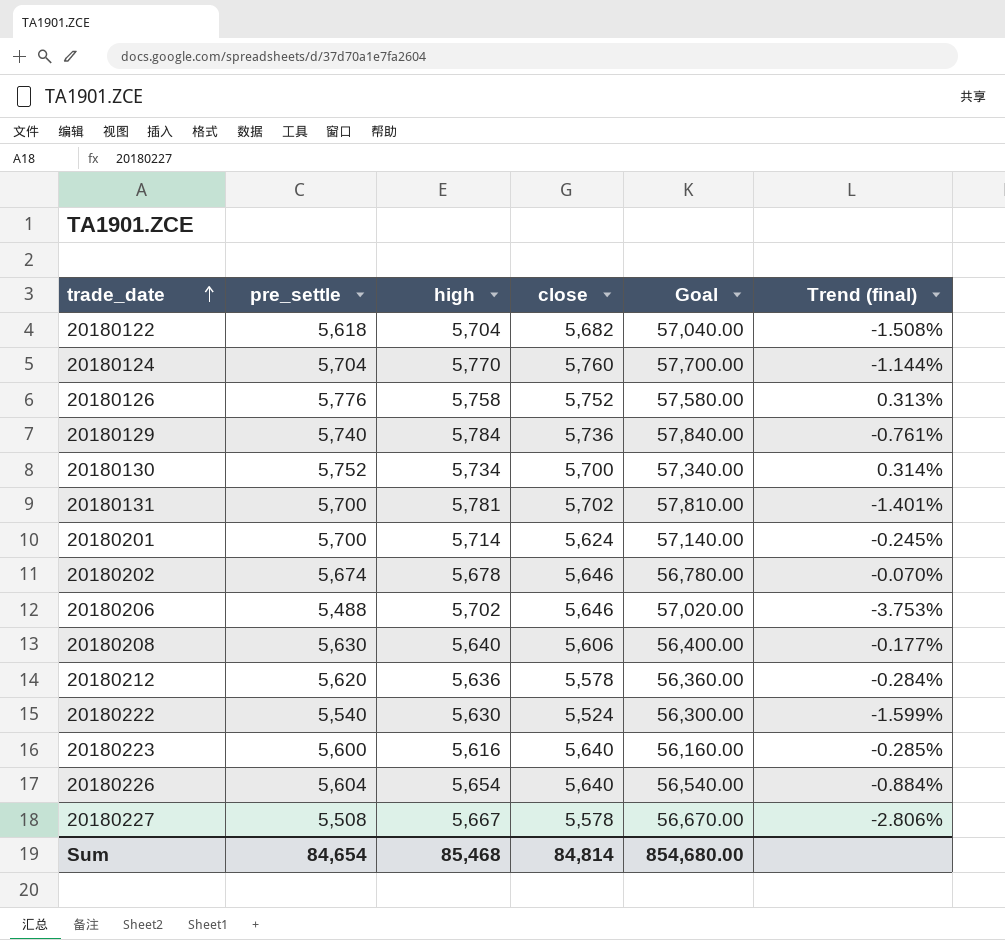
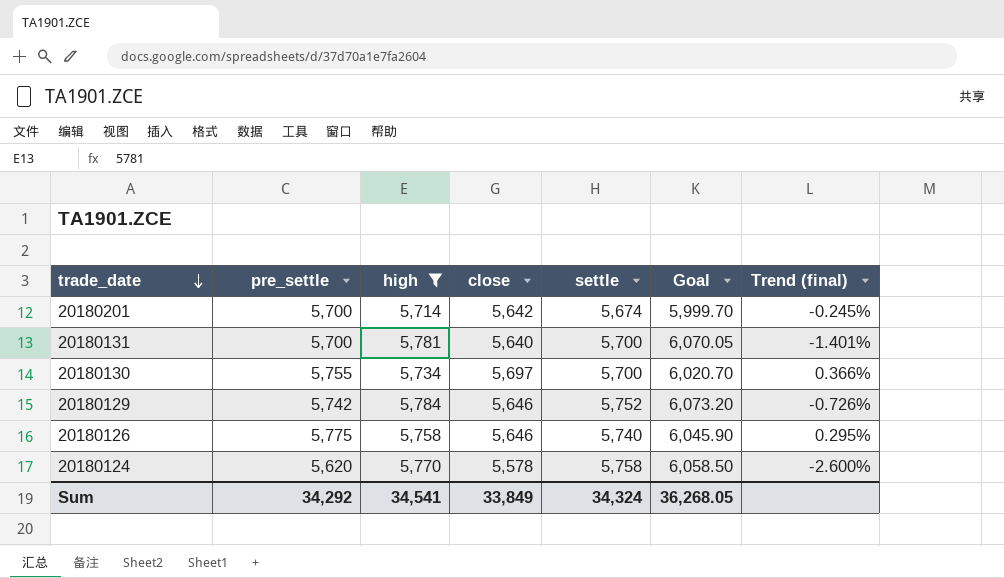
filter: none -> high >= 5,714
row order: trade_date ascending -> trade_date descending
column settle | position: none -> 5
column Goal | formula: [high] * 10 -> [high] * 1.05
20180201 | close: 5,624 -> 5,642
20180131 | close: 5,702 -> 5,640
20180130 | pre_settle: 5,752 -> 5,755
20180130 | close: 5,700 -> 5,697
20180130 | Trend (final): 0.314% -> 0.366%
20180129 | pre_settle: 5,740 -> 5,742
20180129 | close: 5,736 -> 5,646
20180129 | Trend (final): -0.761% -> -0.726%
20180126 | pre_settle: 5,776 -> 5,775
20180126 | close: 5,752 -> 5,646
20180126 | Trend (final): 0.313% -> 0.295%
20180124 | pre_settle: 5,704 -> 5,620
20180124 | close: 5,760 -> 5,578
20180124 | Trend (final): -1.144% -> -2.600%
Sum | pre_settle: 84,654 -> 34,292
Sum | high: 85,468 -> 34,541
Sum | close: 84,814 -> 33,849
Sum | Goal: 854,680.00 -> 36,268.05

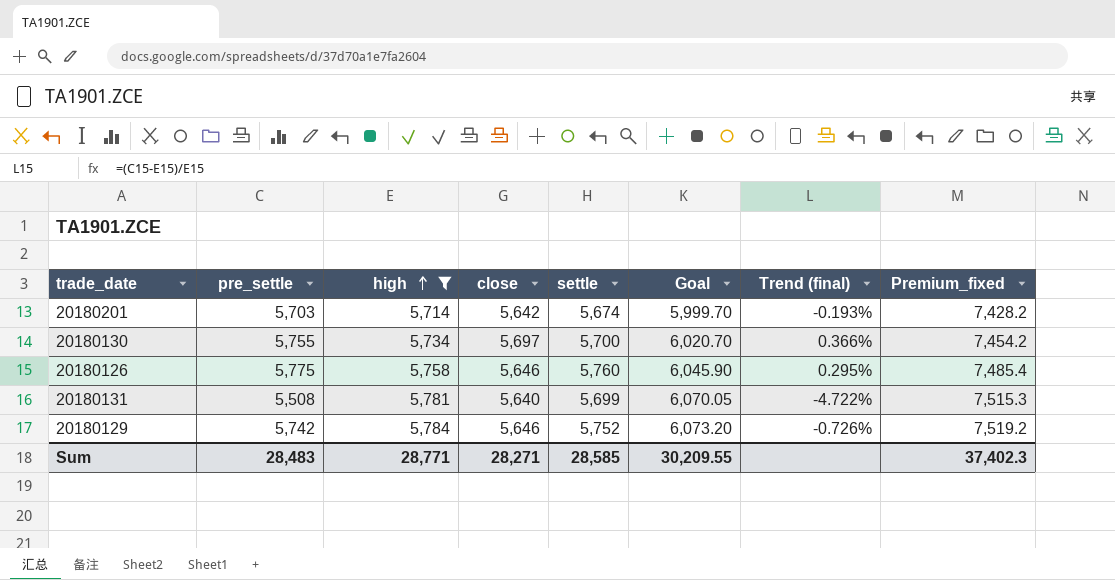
row order: trade_date descending -> high ascending
column Premium_fixed | formula: none -> [high] * 1.3
row 20180124: 5,620 | 5,770 | 5,578 | 5,758 | 6,058.50 | -2.600% -> none
20180201 | pre_settle: 5,700 -> 5,703
20180201 | Trend (final): -0.245% -> -0.193%
20180126 | settle: 5,740 -> 5,760
20180131 | pre_settle: 5,700 -> 5,508
20180131 | settle: 5,700 -> 5,699
20180131 | Trend (final): -1.401% -> -4.722%
Sum | pre_settle: 34,292 -> 28,483
Sum | high: 34,541 -> 28,771
Sum | close: 33,849 -> 28,271
Sum | settle: 34,324 -> 28,585
Sum | Goal: 36,268.05 -> 30,209.55

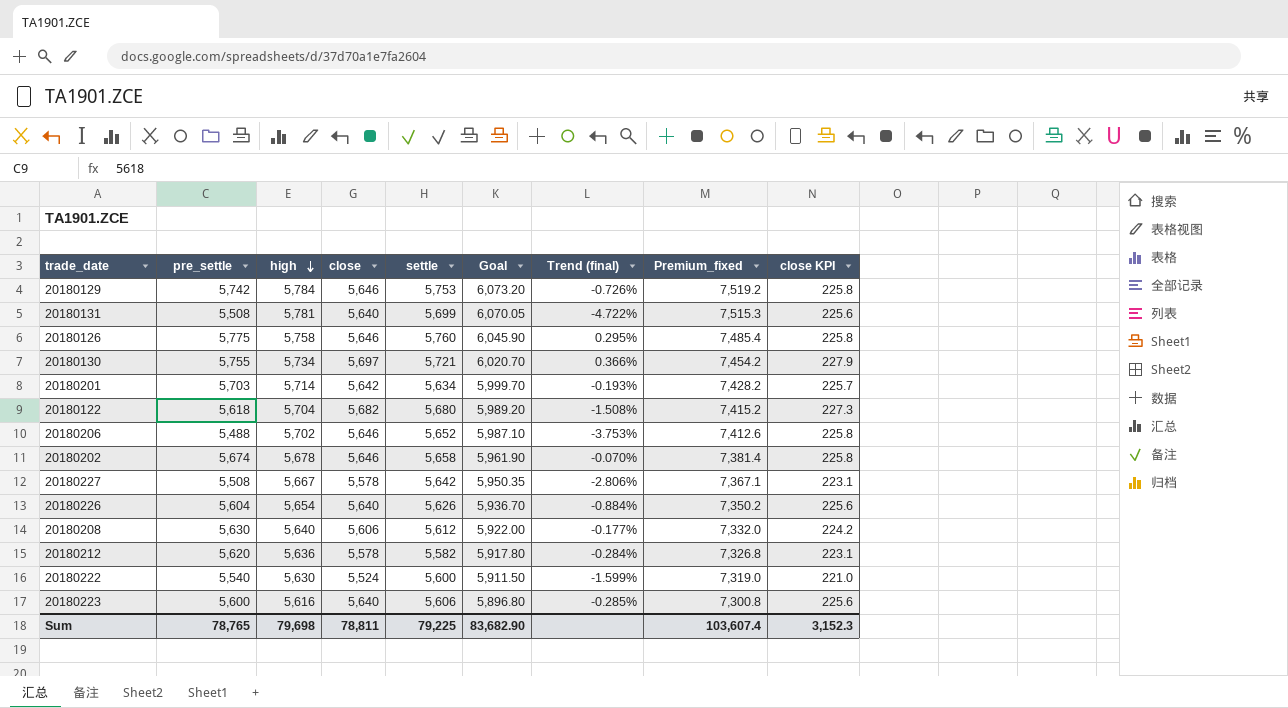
filter: high >= 5,714 -> none
row order: high ascending -> high descending
column close KPI | formula: none -> [close] * 0.04
20180129 | settle: 5,752 -> 5,753
20180130 | settle: 5,700 -> 5,721
20180201 | settle: 5,674 -> 5,634
Sum | pre_settle: 28,483 -> 78,765
Sum | high: 28,771 -> 79,698
Sum | close: 28,271 -> 78,811
Sum | settle: 28,585 -> 79,225
Sum | Goal: 30,209.55 -> 83,682.90
Sum | Premium_fixed: 37,402.3 -> 103,607.4

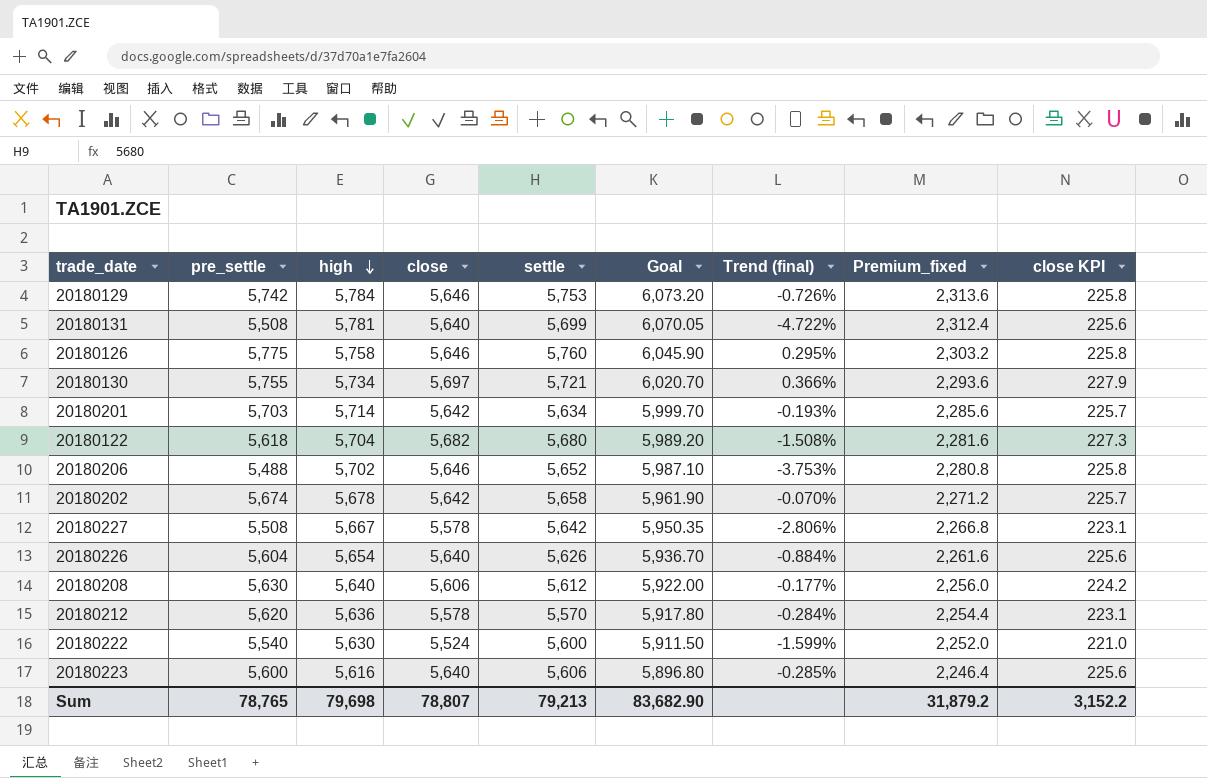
column Premium_fixed | formula: [high] * 1.3 -> [high] * 0.4
20180202 | close: 5,646 -> 5,642
20180202 | close KPI: 225.8 -> 225.7
20180212 | settle: 5,582 -> 5,570
Sum | close: 78,811 -> 78,807
Sum | settle: 79,225 -> 79,213
Sum | Premium_fixed: 103,607.4 -> 31,879.2
Sum | close KPI: 3,152.3 -> 3,152.2

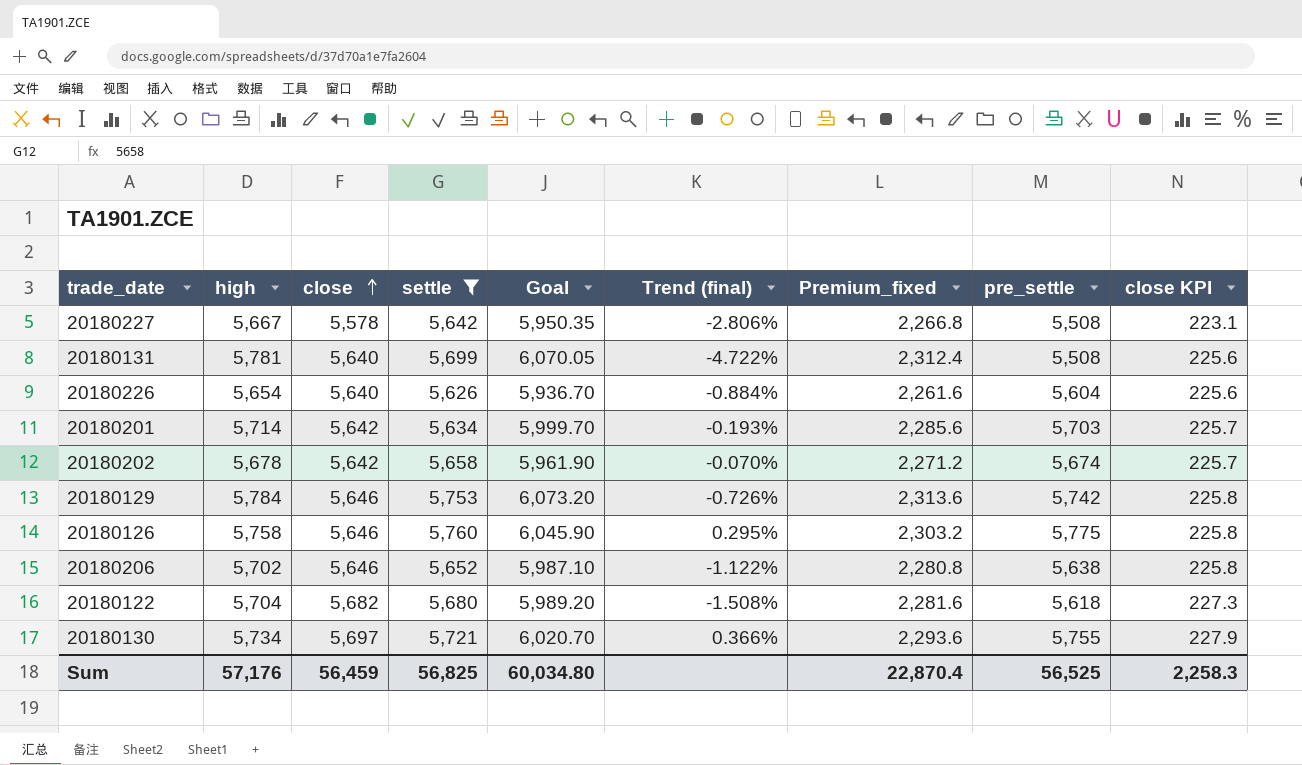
filter: none -> settle >= 5,626
row order: high descending -> close ascending
column pre_settle | position: 2 -> 8
20180206 | Trend (final): -3.753% -> -1.122%
20180206 | pre_settle: 5,488 -> 5,638
Sum | high: 79,698 -> 57,176
Sum | close: 78,807 -> 56,459
Sum | settle: 79,213 -> 56,825
Sum | Goal: 83,682.90 -> 60,034.80
Sum | Premium_fixed: 31,879.2 -> 22,870.4
Sum | pre_settle: 78,765 -> 56,525
Sum | close KPI: 3,152.2 -> 2,258.3

